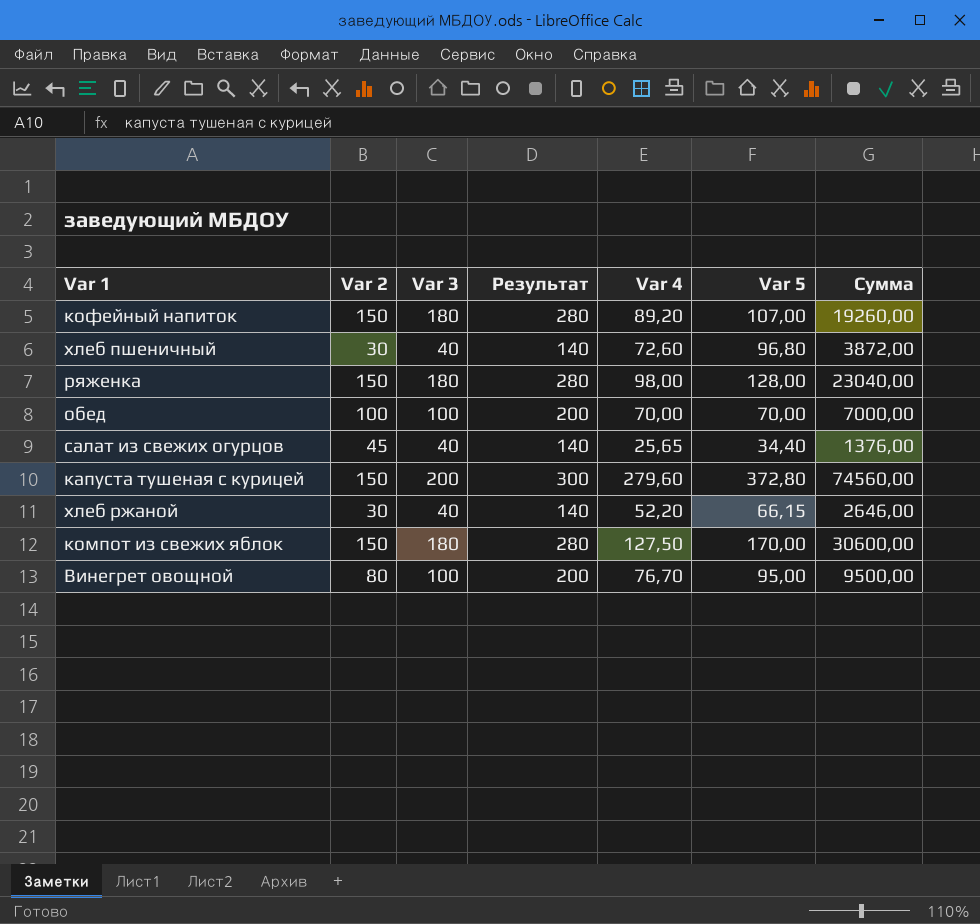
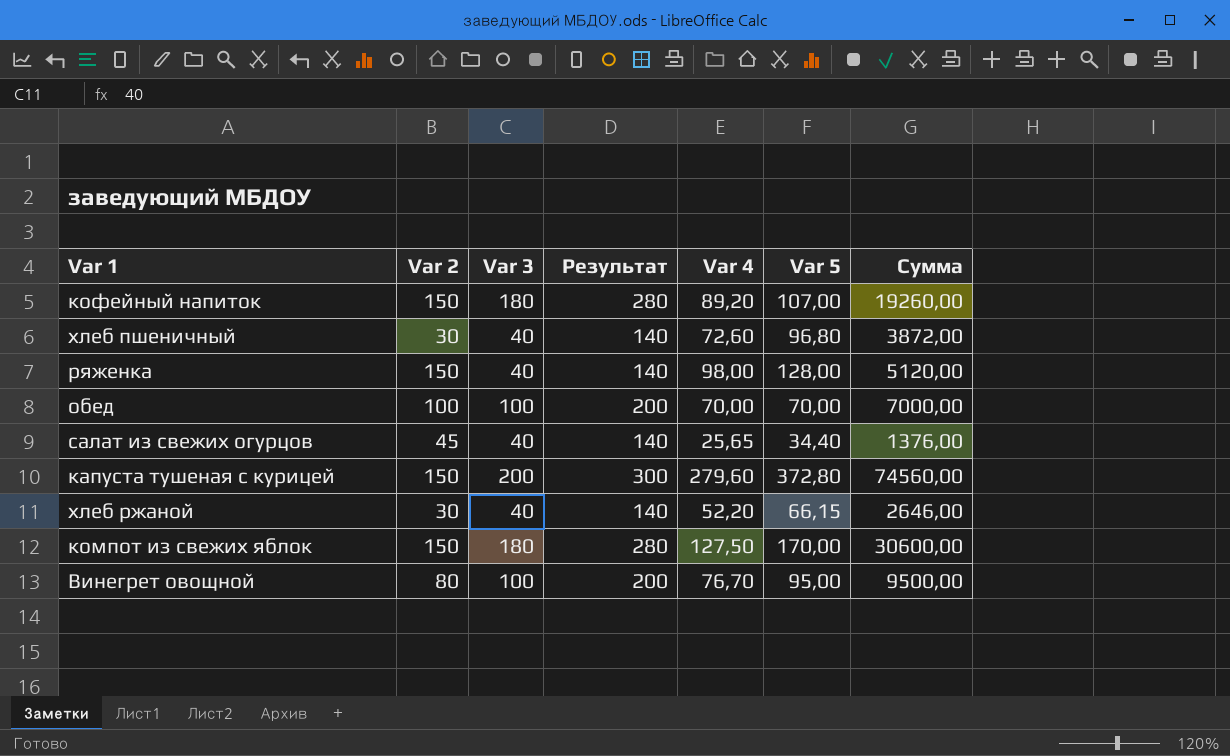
ряженка | Var 3: 180 -> 40
ряженка | Результат: 280 -> 140
ряженка | Сумма: 23040,00 -> 5120,00

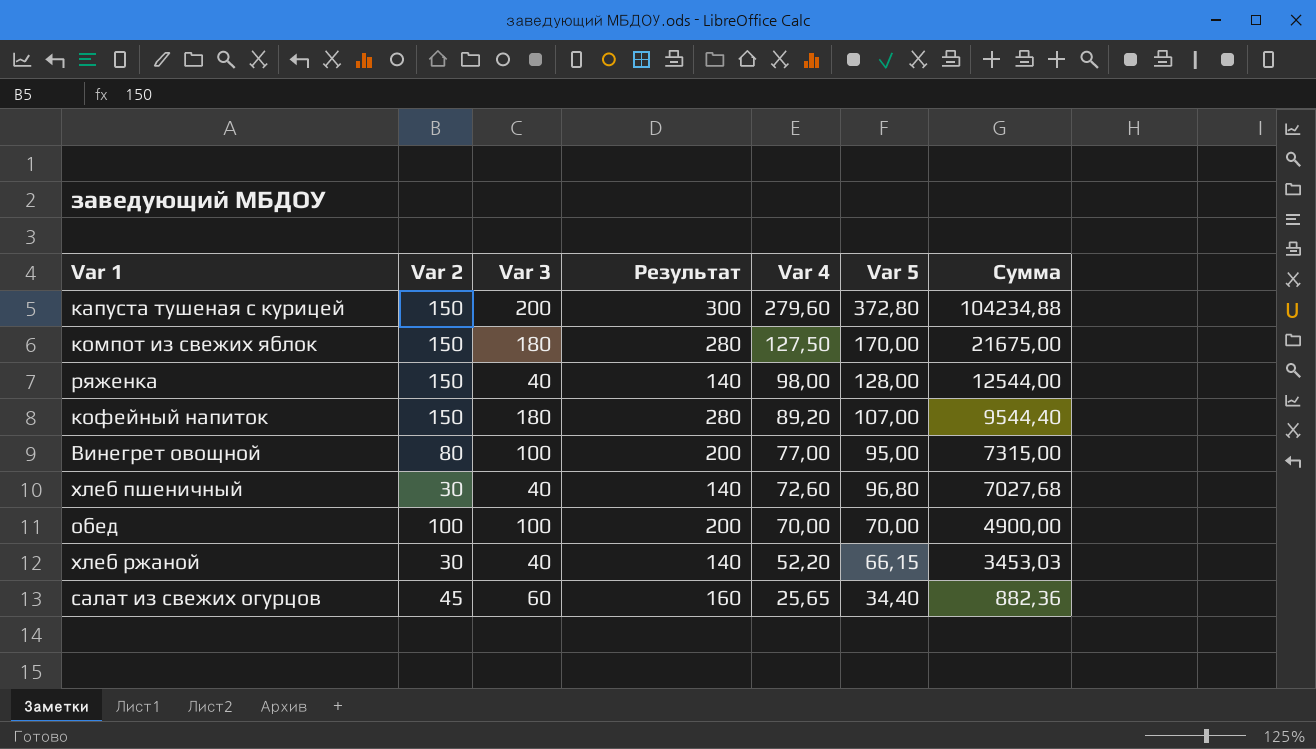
row order: none -> Var 4 descending
column Сумма | formula: [Var 3] * [Var 5] -> [Var 4] * [Var 5]
Винегрет овощной | Var 4: 76,70 -> 77,00
салат из свежих огурцов | Var 3: 40 -> 60
салат из свежих огурцов | Результат: 140 -> 160

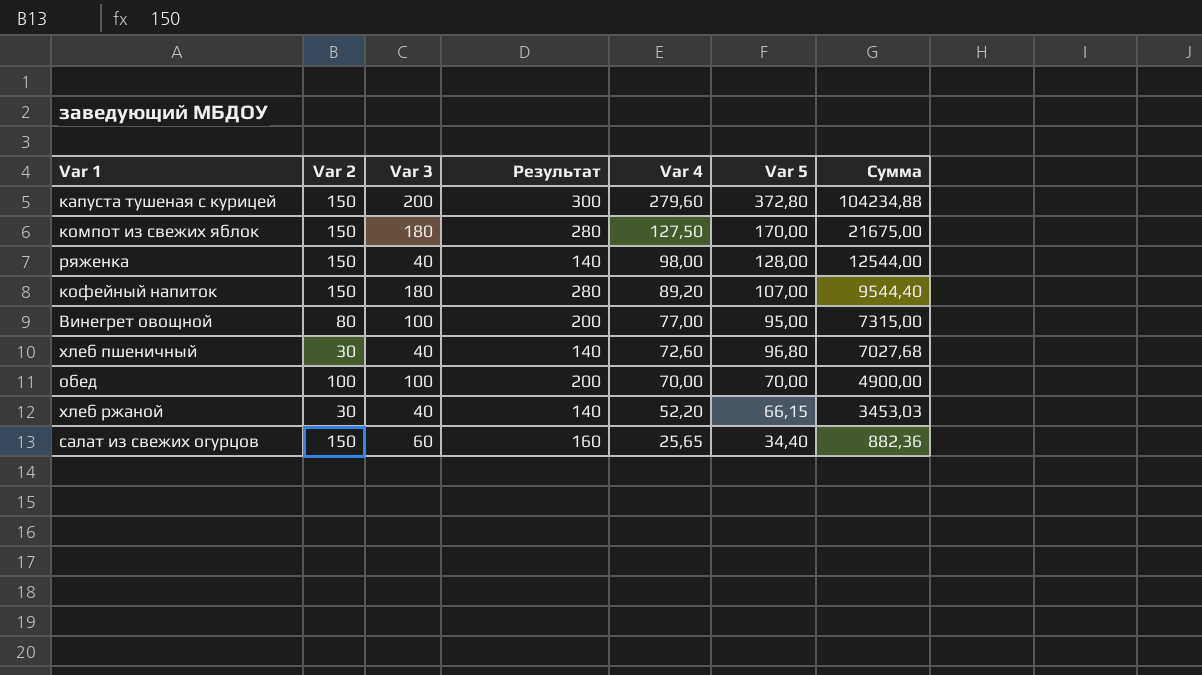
салат из свежих огурцов | Var 2: 45 -> 150

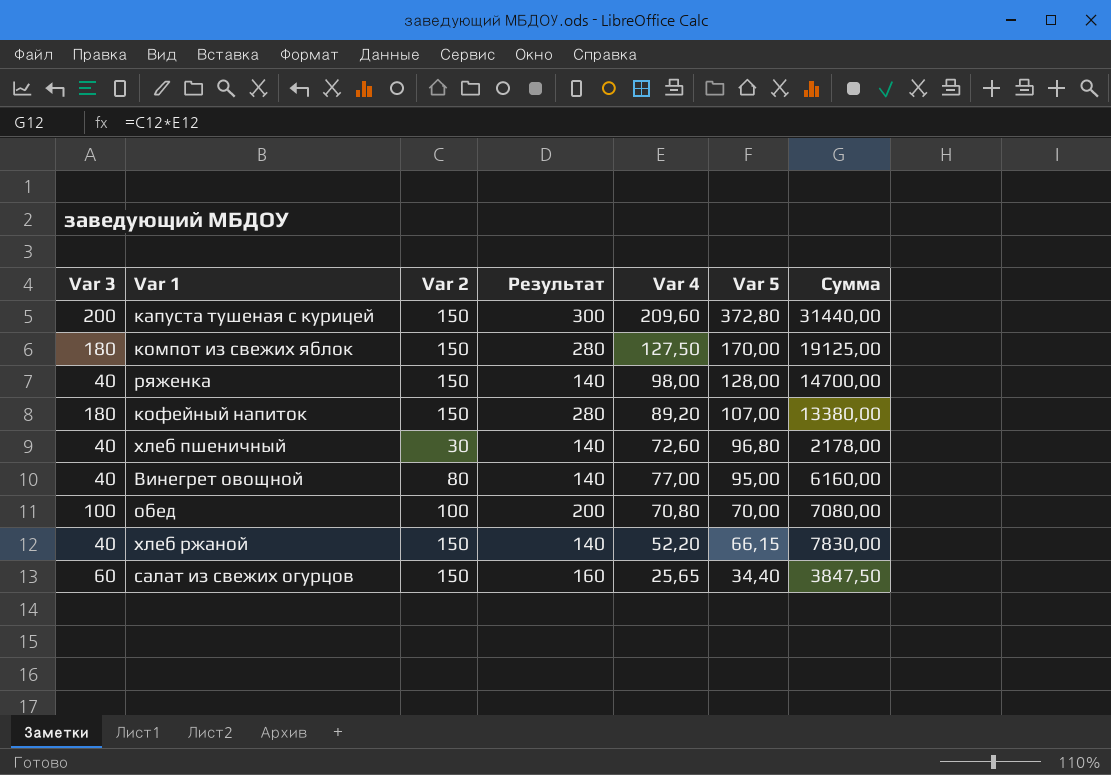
row order: Var 4 descending -> Var 5 descending
column Var 3 | position: 3 -> 1
column Сумма | formula: [Var 4] * [Var 5] -> [Var 2] * [Var 4]
капуста тушеная с курицей | Var 4: 279,60 -> 209,60
Винегрет овощной | Var 3: 100 -> 40
Винегрет овощной | Результат: 200 -> 140
обед | Var 4: 70,00 -> 70,80
хлеб ржаной | Var 2: 30 -> 150

